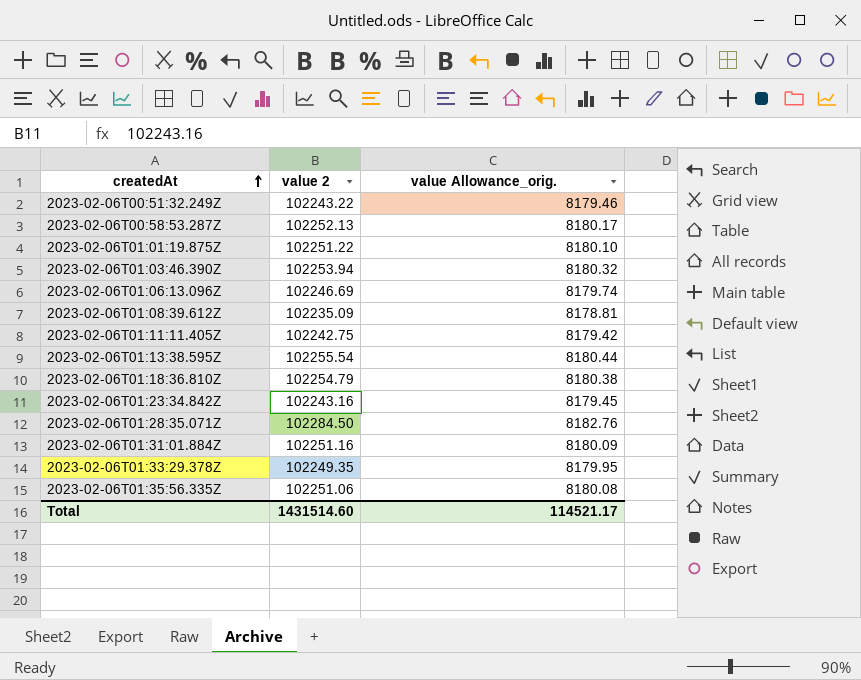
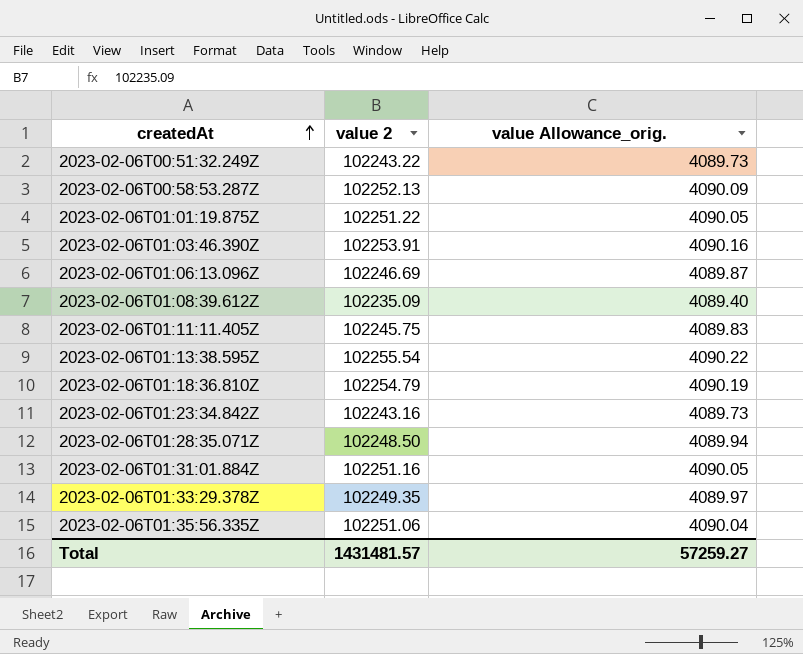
column value Allowance_orig. | formula: [value 2] * 0.08 -> [value 2] * 0.04
2023-02-06T01:03:46.390Z | value 2: 102253.94 -> 102253.91
2023-02-06T01:11:11.405Z | value 2: 102242.75 -> 102245.75
2023-02-06T01:28:35.071Z | value 2: 102284.50 -> 102248.50
Total | value 2: 1431514.60 -> 1431481.57
Total | value Allowance_orig.: 114521.17 -> 57259.27

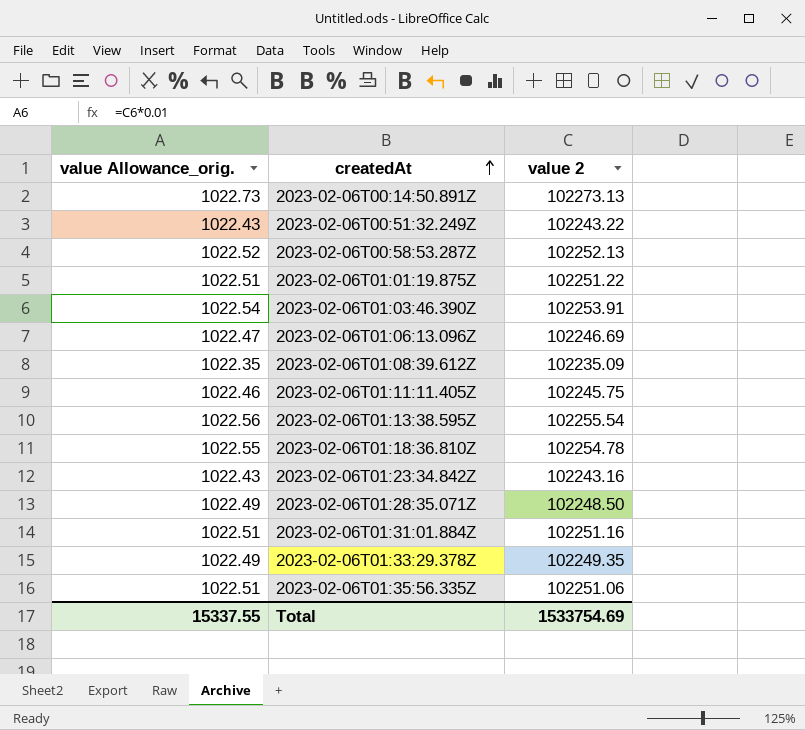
column value Allowance_orig. | formula: [value 2] * 0.04 -> [value 2] * 0.01
column value Allowance_orig. | position: 3 -> 1
row 2023-02-06T00:14:50.891Z: none -> 1022.73 | 102273.13
2023-02-06T01:18:36.810Z | value 2: 102254.79 -> 102254.78
Total | value Allowance_orig.: 57259.27 -> 15337.55
Total | value 2: 1431481.57 -> 1533754.69

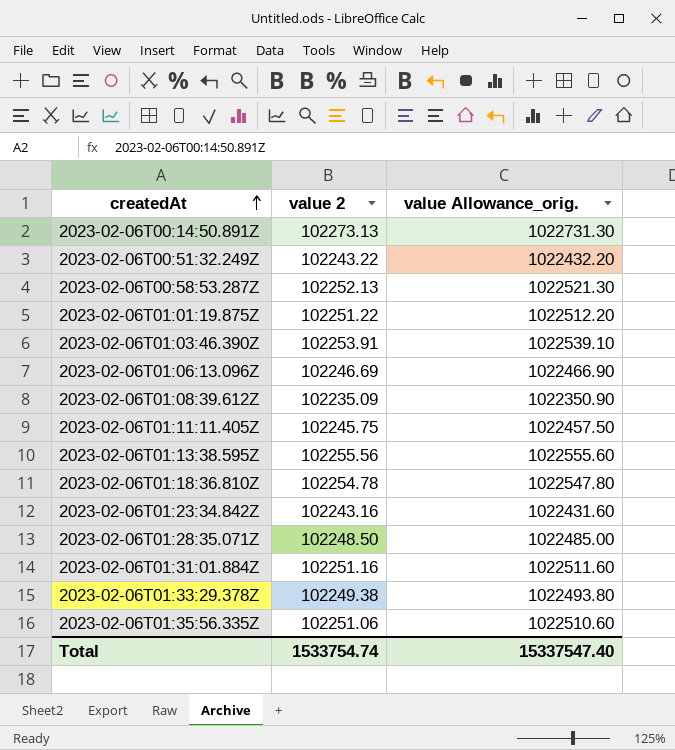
column value Allowance_orig. | formula: [value 2] * 0.01 -> [value 2] * 10
column value Allowance_orig. | position: 1 -> 3
2023-02-06T01:13:38.595Z | value 2: 102255.54 -> 102255.56
2023-02-06T01:33:29.378Z | value 2: 102249.35 -> 102249.38
Total | value 2: 1533754.69 -> 1533754.74
Total | value Allowance_orig.: 15337.55 -> 15337547.40

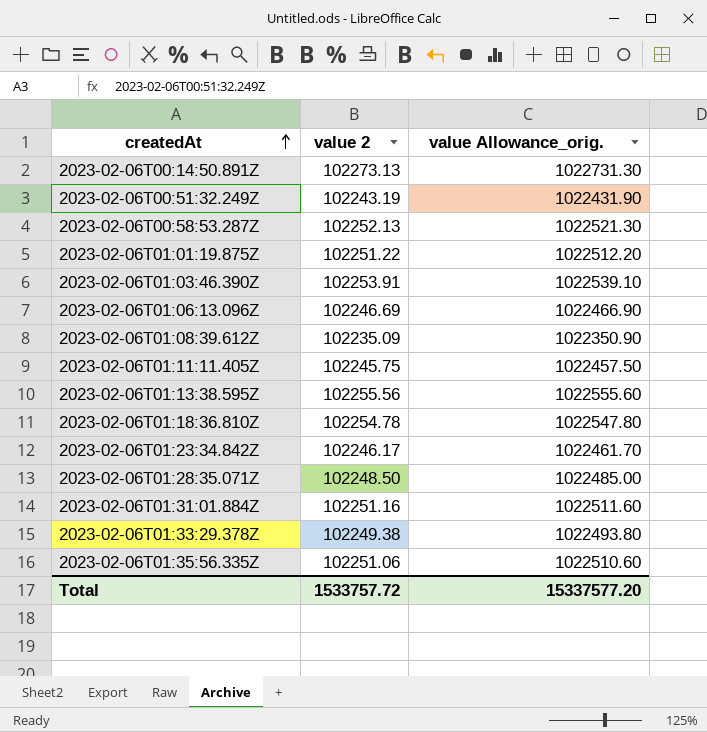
2023-02-06T00:51:32.249Z | value 2: 102243.22 -> 102243.19
2023-02-06T00:51:32.249Z | value Allowance_orig.: 1022432.20 -> 1022431.90
2023-02-06T01:23:34.842Z | value 2: 102243.16 -> 102246.17
2023-02-06T01:23:34.842Z | value Allowance_orig.: 1022431.60 -> 1022461.70
Total | value 2: 1533754.74 -> 1533757.72
Total | value Allowance_orig.: 15337547.40 -> 15337577.20

